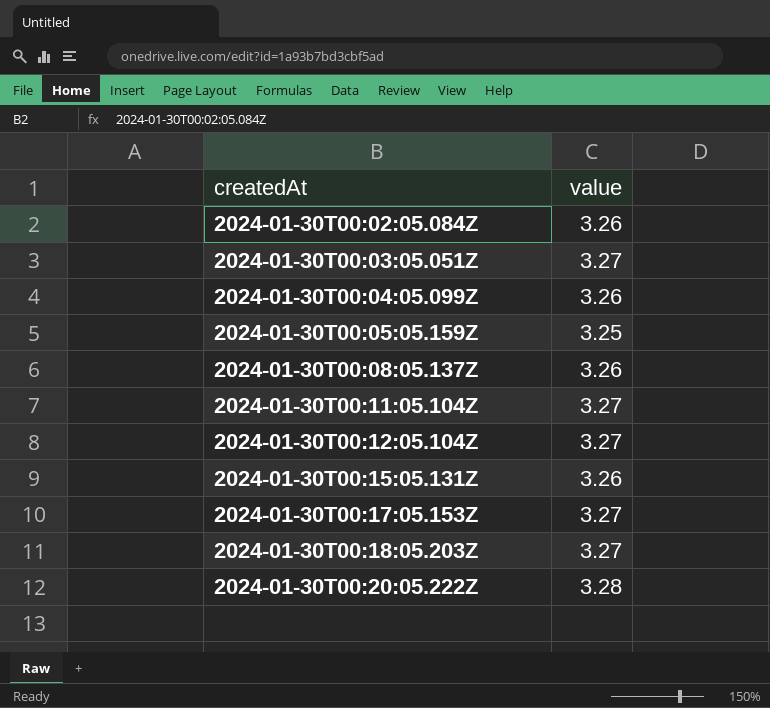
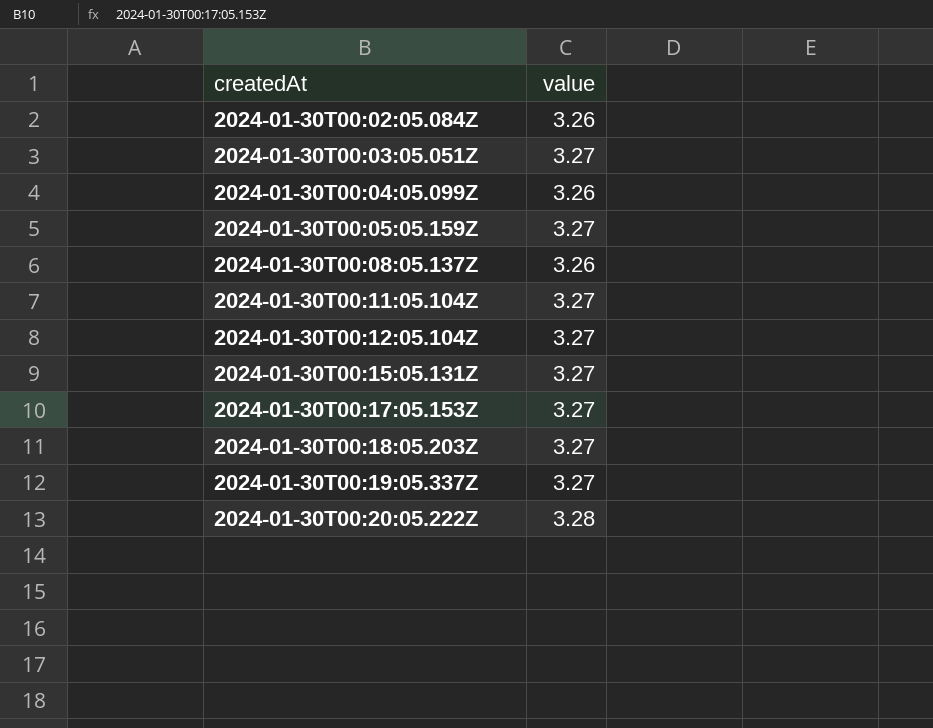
2024-01-30T00:05:05.159Z | value: 3.25 -> 3.27
2024-01-30T00:15:05.131Z | value: 3.26 -> 3.27
row 2024-01-30T00:19:05.337Z: none -> 3.27

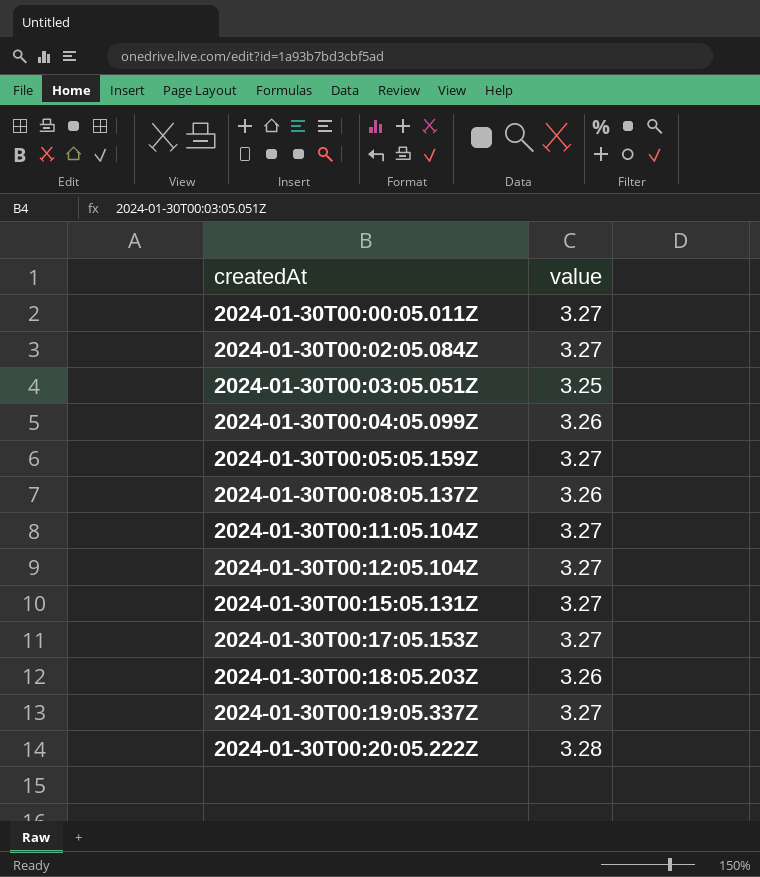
row 2024-01-30T00:00:05.011Z: none -> 3.27
2024-01-30T00:02:05.084Z | value: 3.26 -> 3.27
2024-01-30T00:03:05.051Z | value: 3.27 -> 3.25
2024-01-30T00:18:05.203Z | value: 3.27 -> 3.26

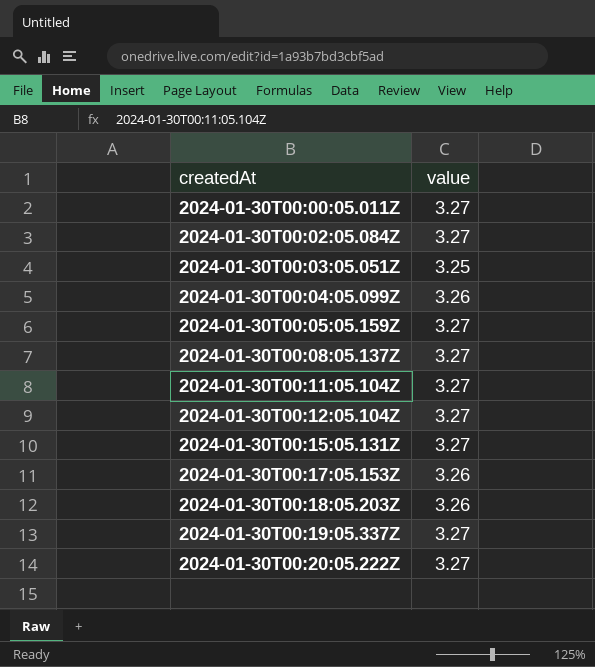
2024-01-30T00:08:05.137Z | value: 3.26 -> 3.27
2024-01-30T00:17:05.153Z | value: 3.27 -> 3.26
2024-01-30T00:20:05.222Z | value: 3.28 -> 3.27

